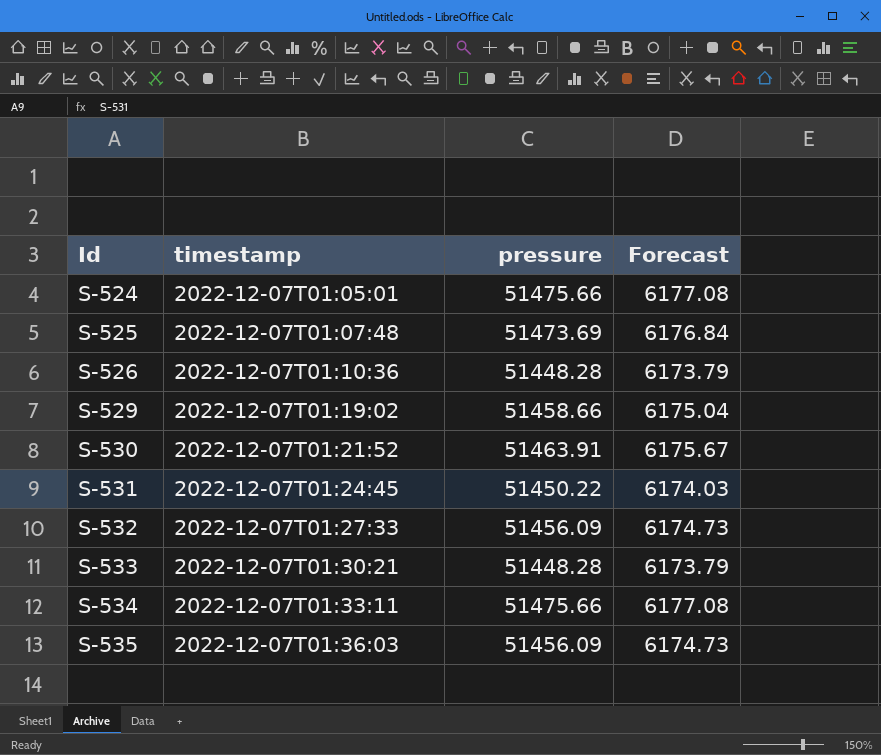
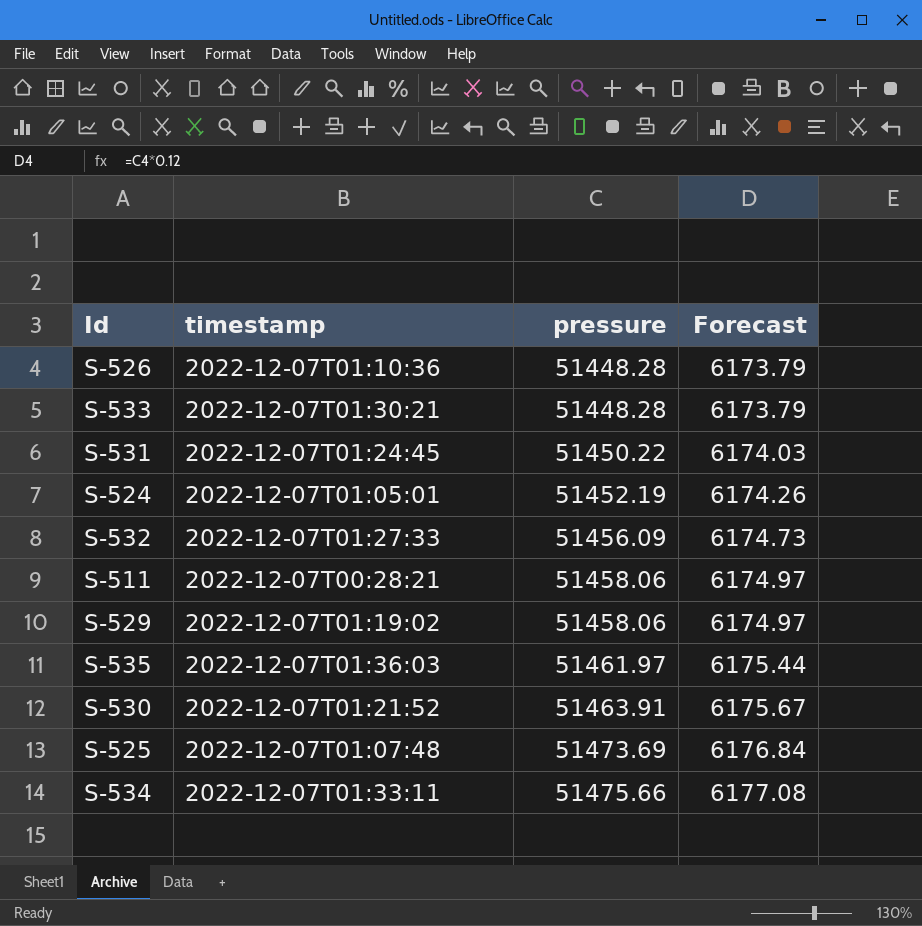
row order: Id ascending -> pressure ascending
S-524 | pressure: 51475.66 -> 51452.19
S-524 | Forecast: 6177.08 -> 6174.26
row S-511: none -> 2022-12-07T00:28:21 | 51458.06 | 6174.97
S-529 | pressure: 51458.66 -> 51458.06
S-529 | Forecast: 6175.04 -> 6174.97
S-535 | pressure: 51456.09 -> 51461.97
S-535 | Forecast: 6174.73 -> 6175.44

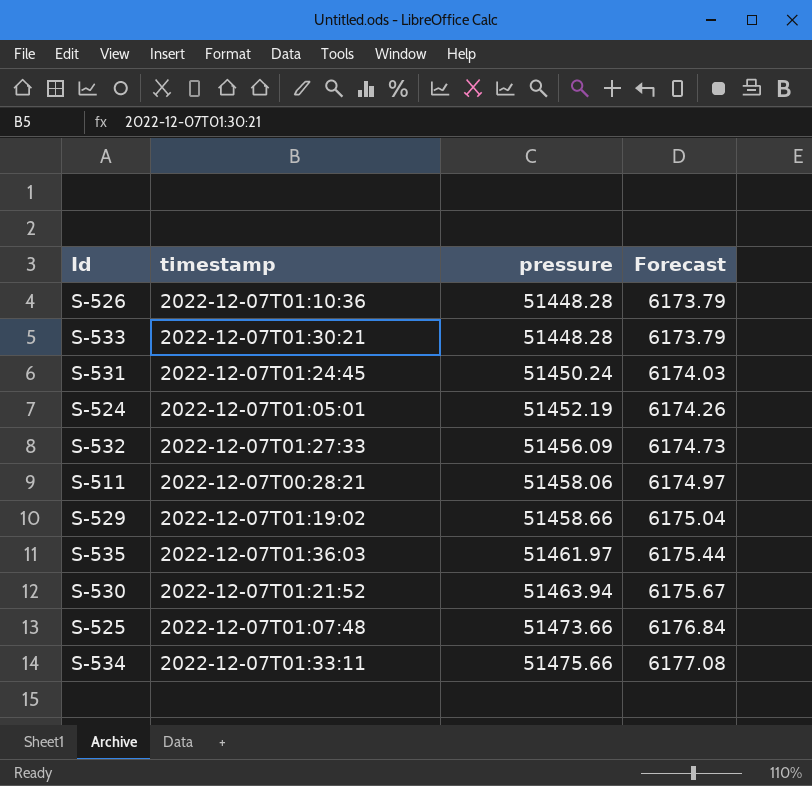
S-531 | pressure: 51450.22 -> 51450.24
S-529 | pressure: 51458.06 -> 51458.66
S-529 | Forecast: 6174.97 -> 6175.04
S-530 | pressure: 51463.91 -> 51463.94
S-525 | pressure: 51473.69 -> 51473.66

